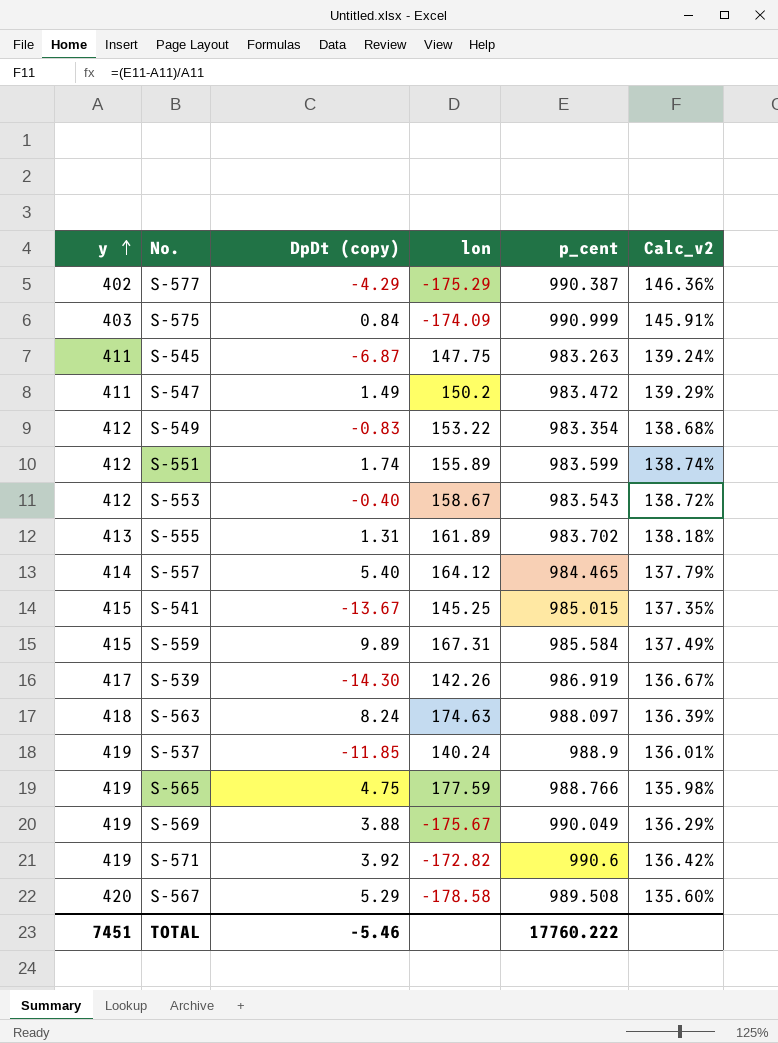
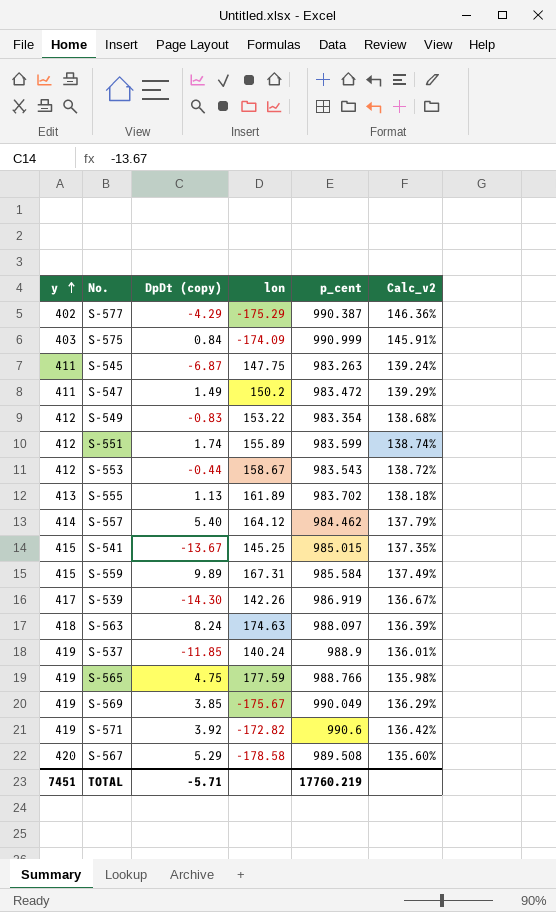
S-553 | DpDt (copy): -0.40 -> -0.44
S-555 | DpDt (copy): 1.31 -> 1.13
S-557 | p_cent: 984.465 -> 984.462
S-569 | DpDt (copy): 3.88 -> 3.85
TOTAL | DpDt (copy): -5.46 -> -5.71
TOTAL | p_cent: 17760.222 -> 17760.219

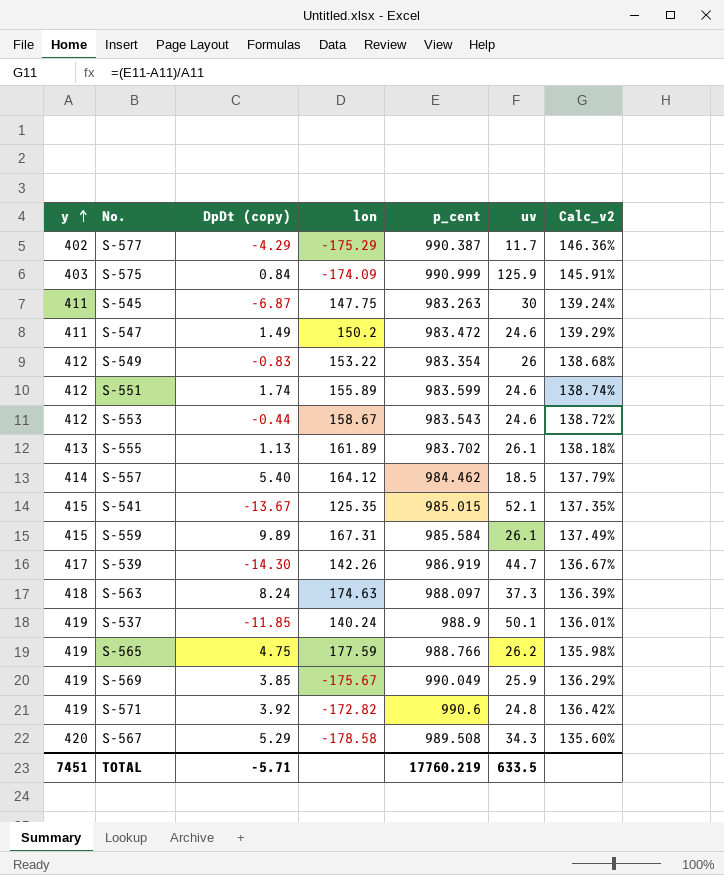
column uv | position: none -> 6
S-541 | lon: 145.25 -> 125.35

